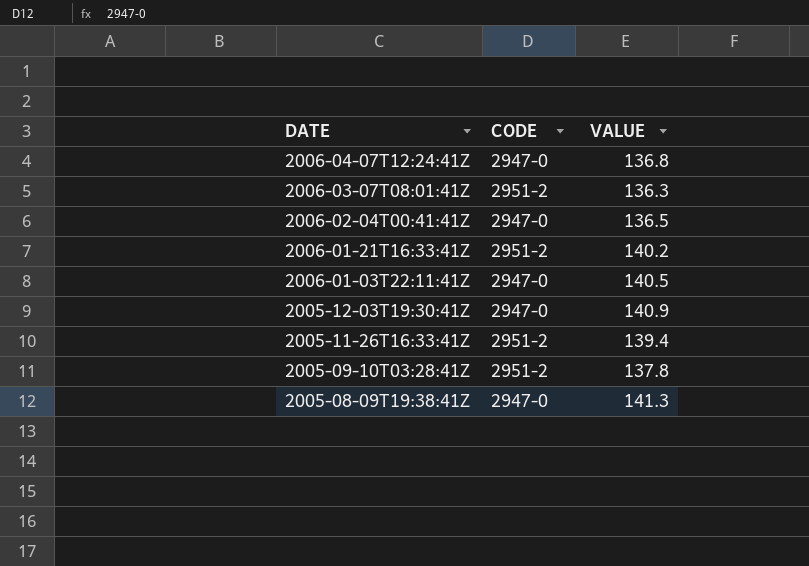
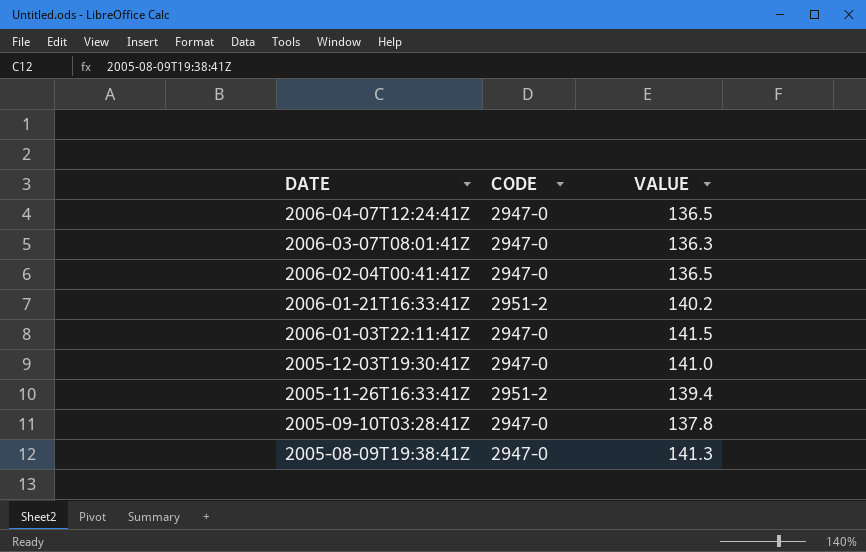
2006-04-07T12:24:41Z | VALUE: 136.8 -> 136.5
2006-03-07T08:01:41Z | CODE: 2951-2 -> 2947-0
2006-01-03T22:11:41Z | VALUE: 140.5 -> 141.5
2005-12-03T19:30:41Z | VALUE: 140.9 -> 141.0
2005-09-10T03:28:41Z | CODE: 2951-2 -> 2947-0

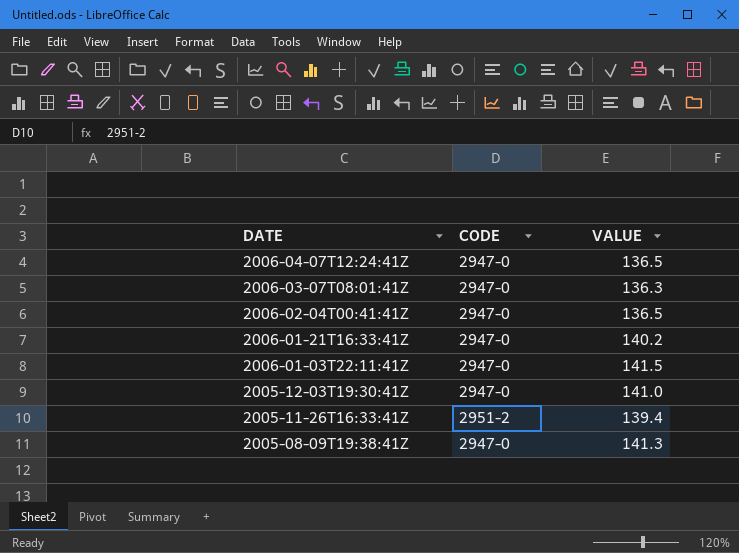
row 2005-09-10T03:28:41Z: 2947-0 | 137.8 -> none
2006-01-21T16:33:41Z | CODE: 2951-2 -> 2947-0

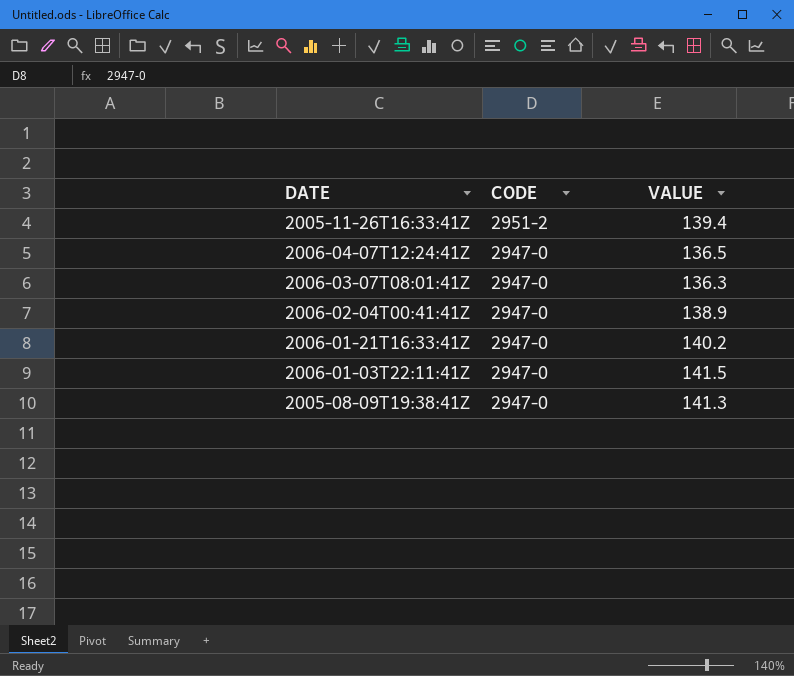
row order: DATE descending -> CODE descending
row 2005-12-03T19:30:41Z: 2947-0 | 141.0 -> none
2006-02-04T00:41:41Z | VALUE: 136.5 -> 138.9

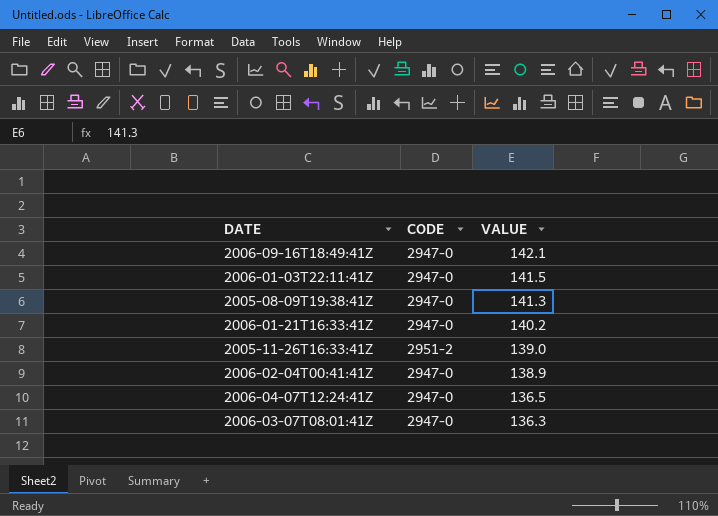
row order: CODE descending -> VALUE descending
row 2006-09-16T18:49:41Z: none -> 2947-0 | 142.1
2005-11-26T16:33:41Z | VALUE: 139.4 -> 139.0

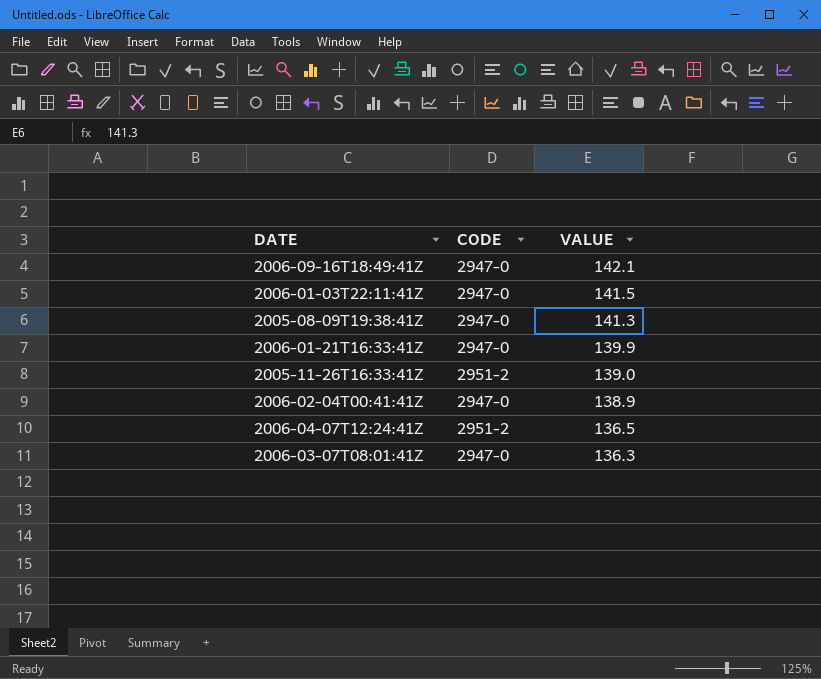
2006-01-21T16:33:41Z | VALUE: 140.2 -> 139.9
2006-04-07T12:24:41Z | CODE: 2947-0 -> 2951-2

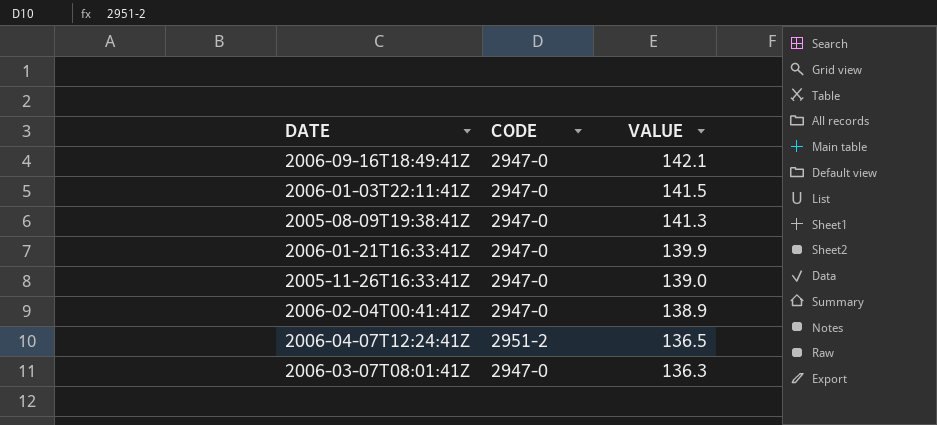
2005-11-26T16:33:41Z | CODE: 2951-2 -> 2947-0

